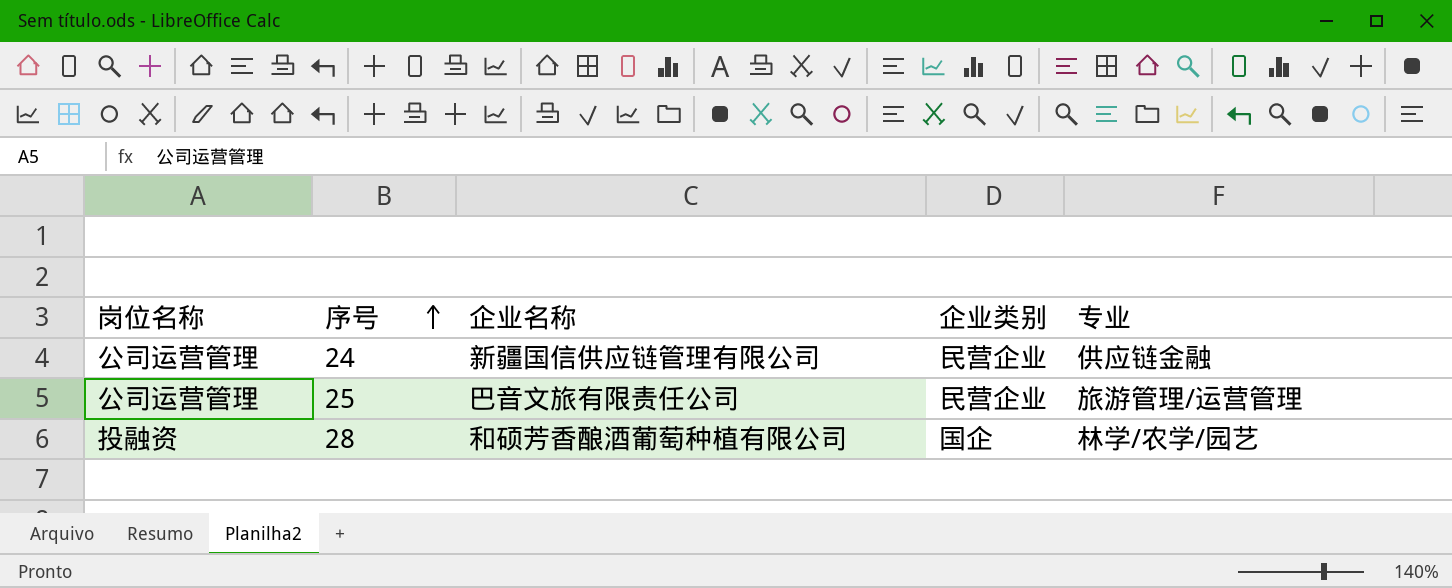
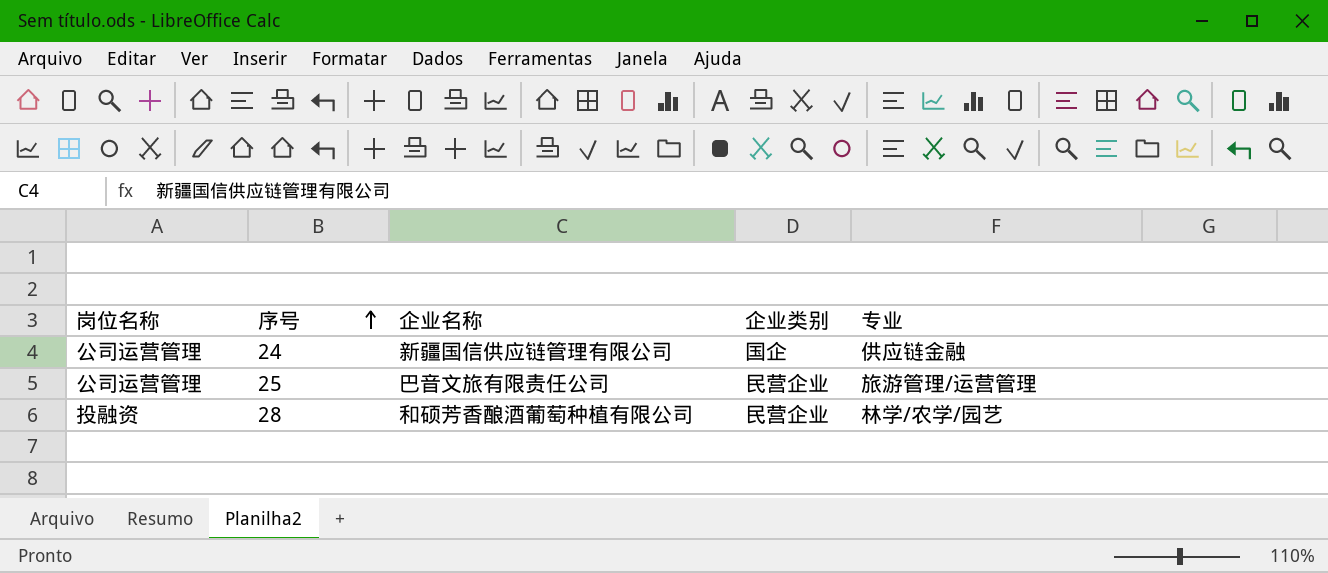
24 | 企业类别: 民营企业 -> 国企
28 | 企业类别: 国企 -> 民营企业

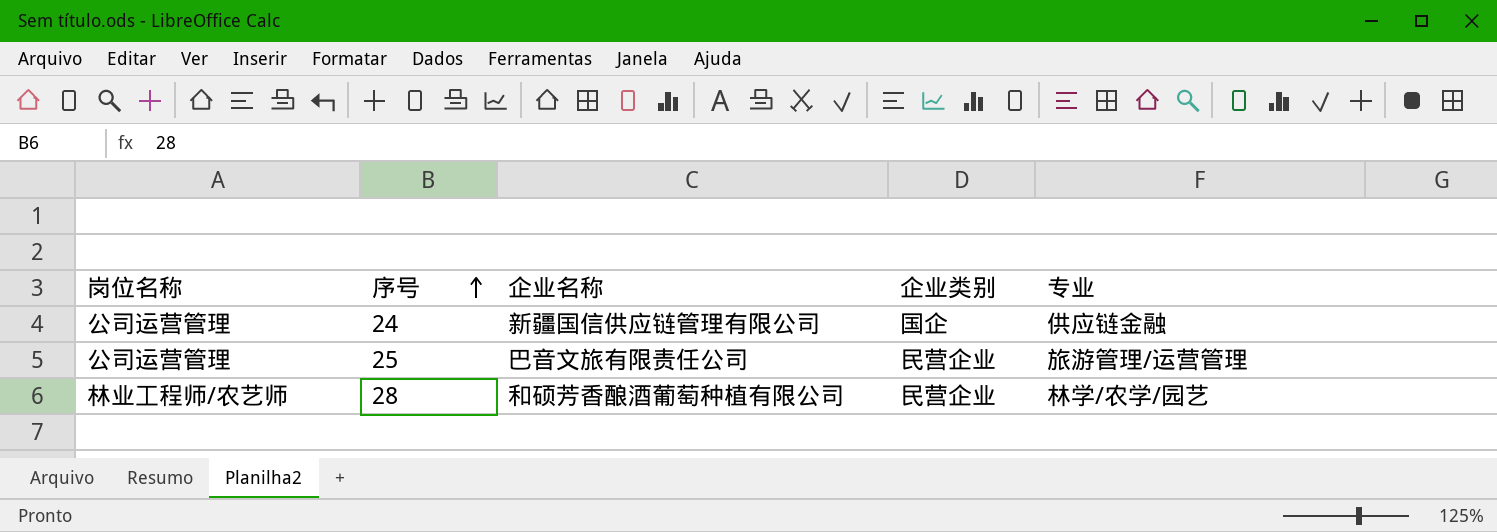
28 | 岗位名称: 投融资 -> 林业工程师/农艺师

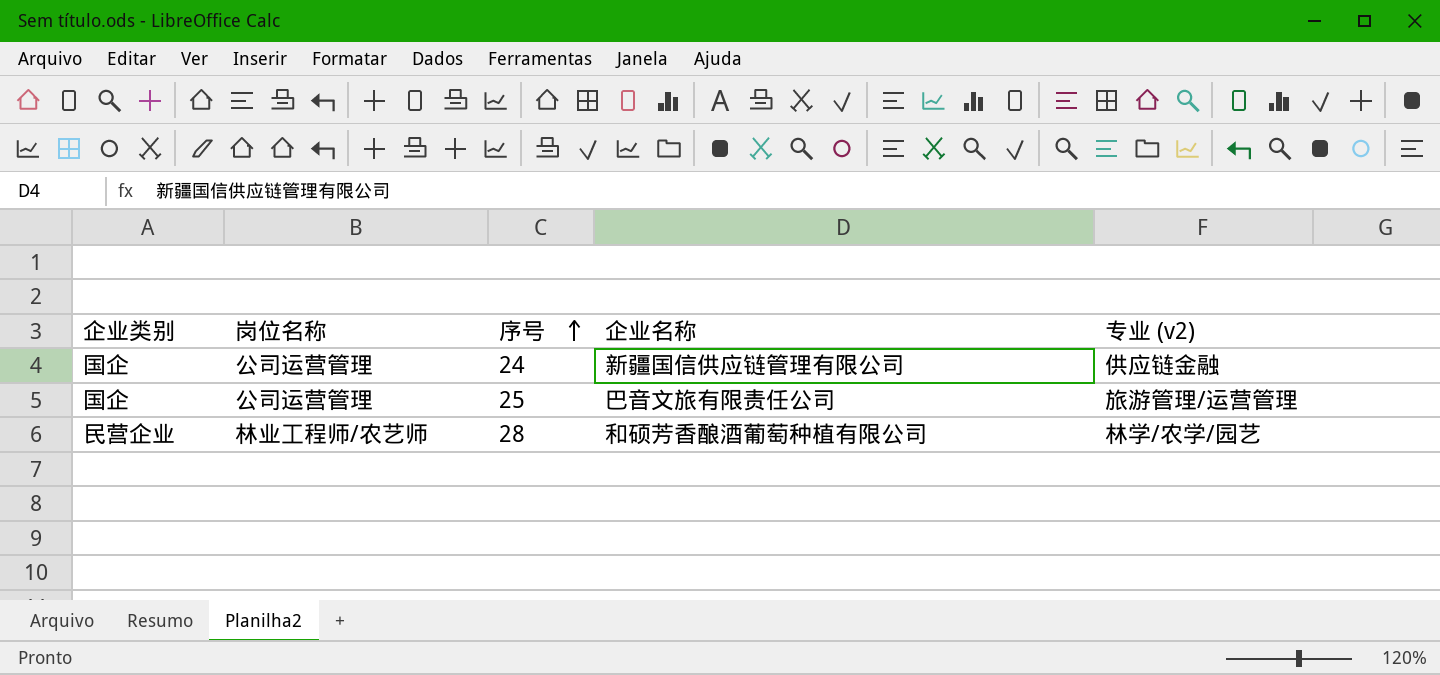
column 企业类别 | position: 4 -> 1
column name: 专业 -> 专业 (v2)
25 | 企业类别: 民营企业 -> 国企

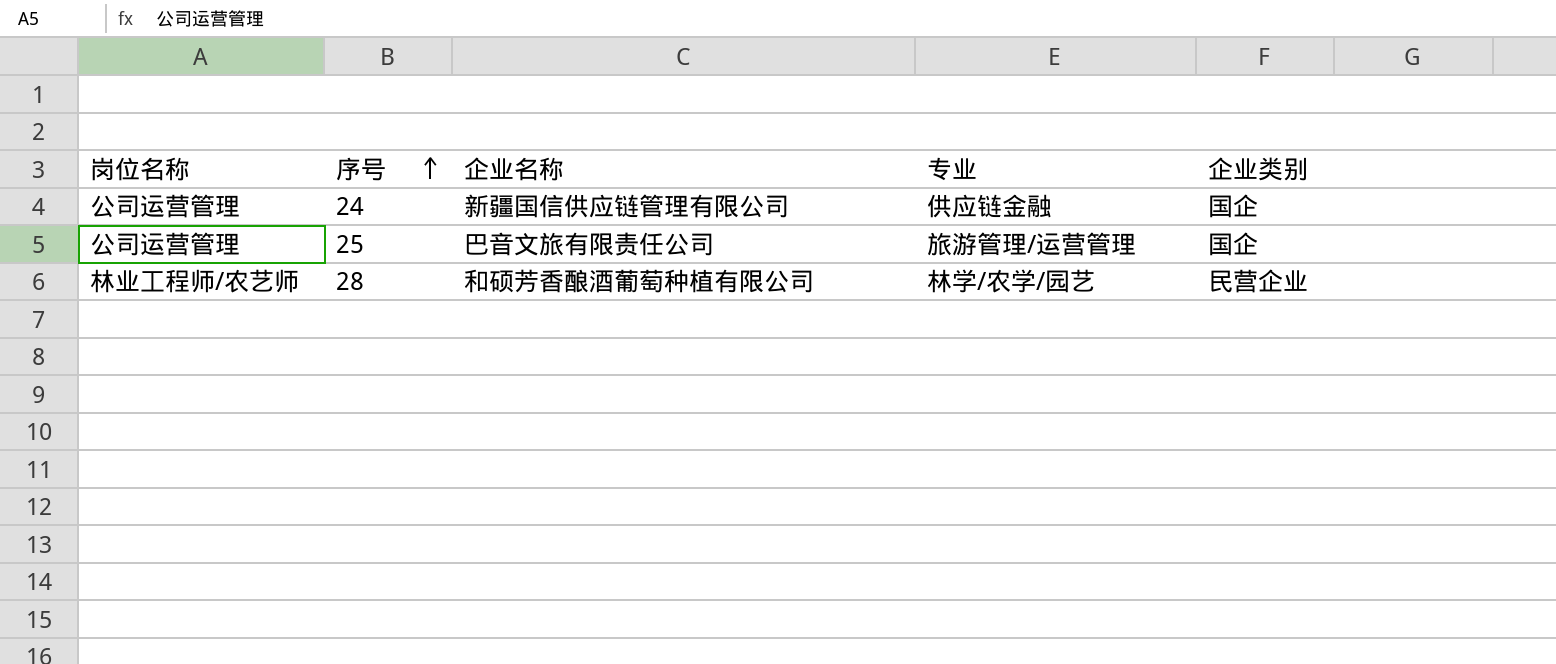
column name: 专业 (v2) -> 专业
column 企业类别 | position: 1 -> 5

